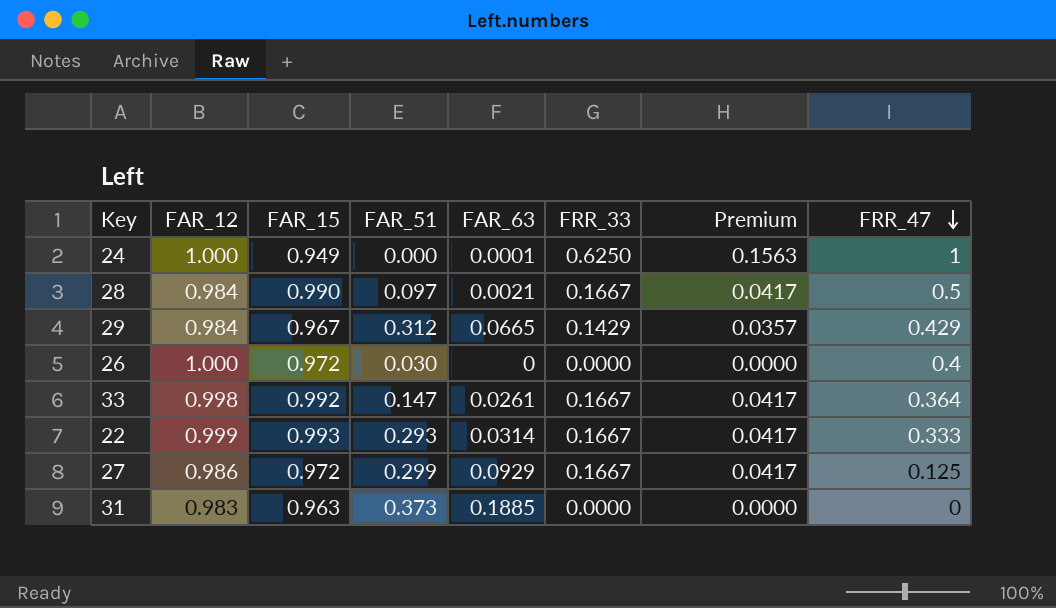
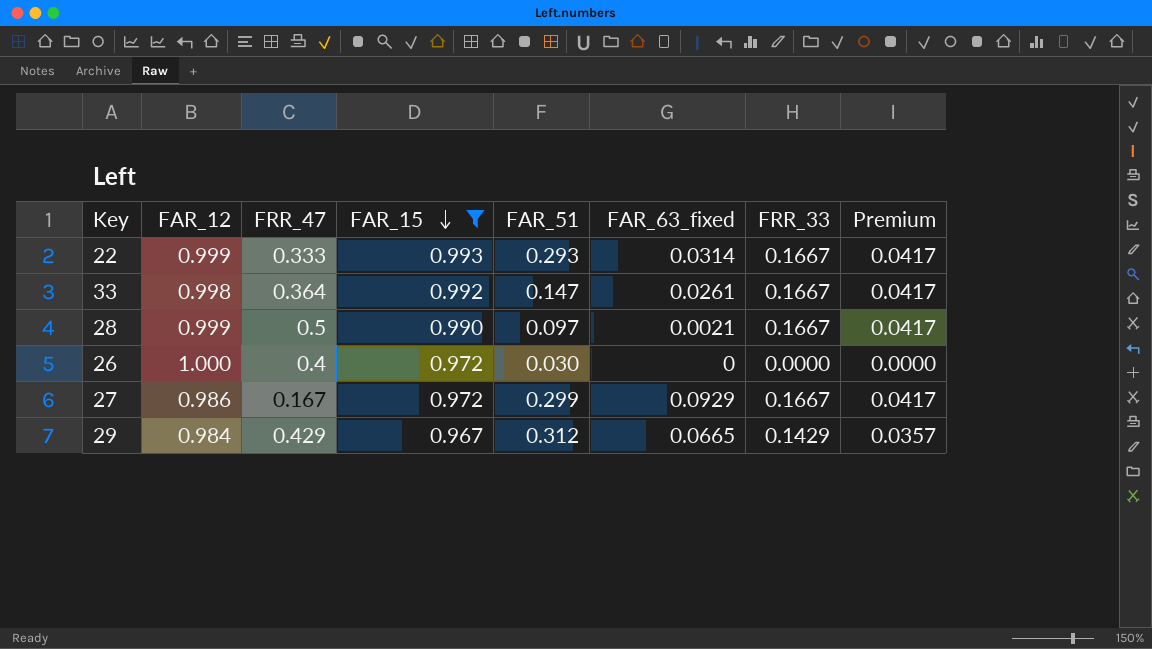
filter: none -> FAR_15 >= 0.967
row order: FRR_47 descending -> FAR_15 descending
column FRR_47 | position: 8 -> 3
column name: FAR_63 -> FAR_63_fixed
28 | FAR_12: 0.984 -> 0.999
27 | FRR_47: 0.125 -> 0.167

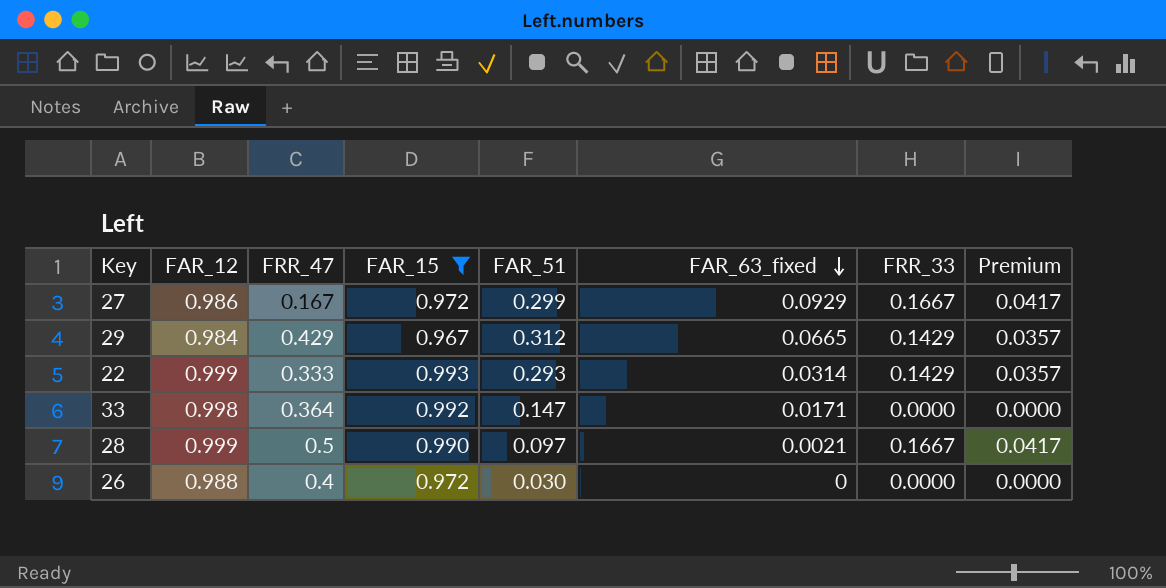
row order: FAR_15 descending -> FAR_63_fixed descending
22 | FRR_33: 0.1667 -> 0.1429
22 | Premium: 0.0417 -> 0.0357
33 | FAR_63_fixed: 0.0261 -> 0.0171
33 | FRR_33: 0.1667 -> 0.0000
33 | Premium: 0.0417 -> 0.0000
26 | FAR_12: 1.000 -> 0.988

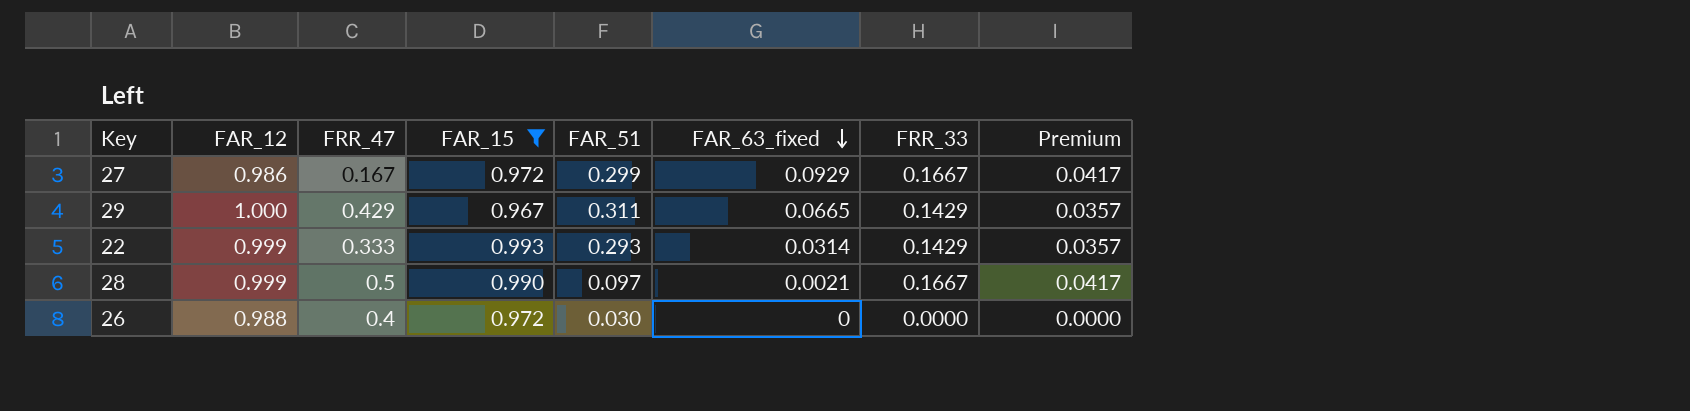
row 33: 0.998 | 0.364 | 0.992 | 0.147 | 0.0171 | 0.0000 | 0.0000 -> none
29 | FAR_12: 0.984 -> 1.000
29 | FAR_51: 0.312 -> 0.311

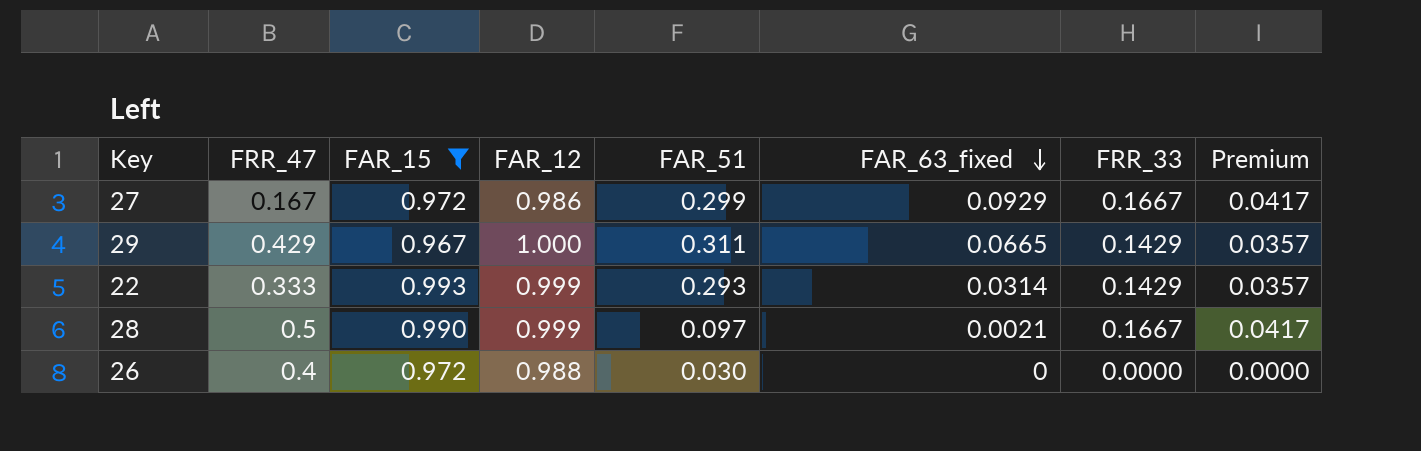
column FAR_12 | position: 2 -> 4

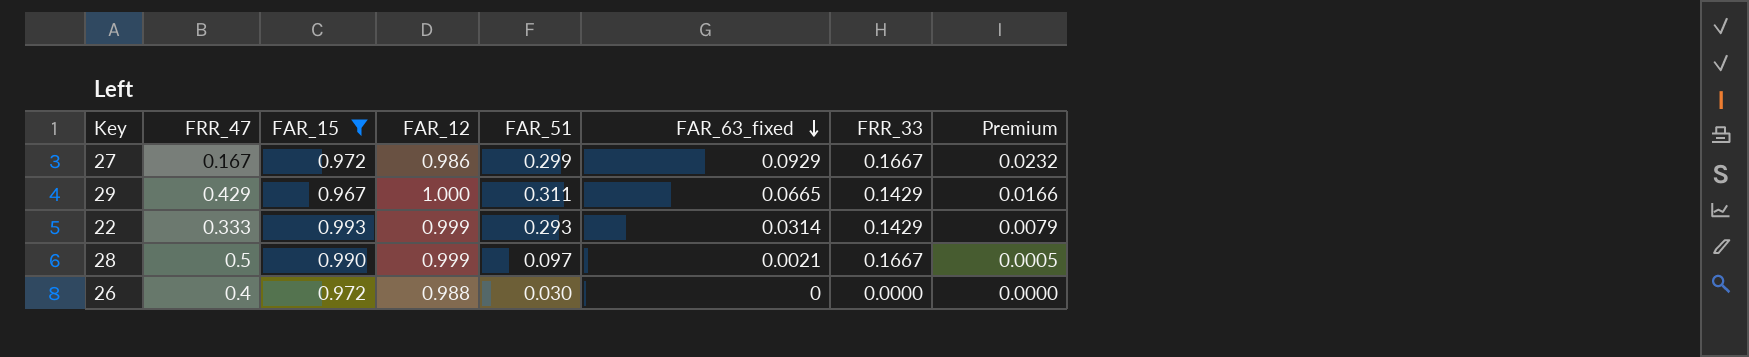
column Premium | formula: [FRR_33] * 0.25 -> [FAR_63_fixed] * 0.25

